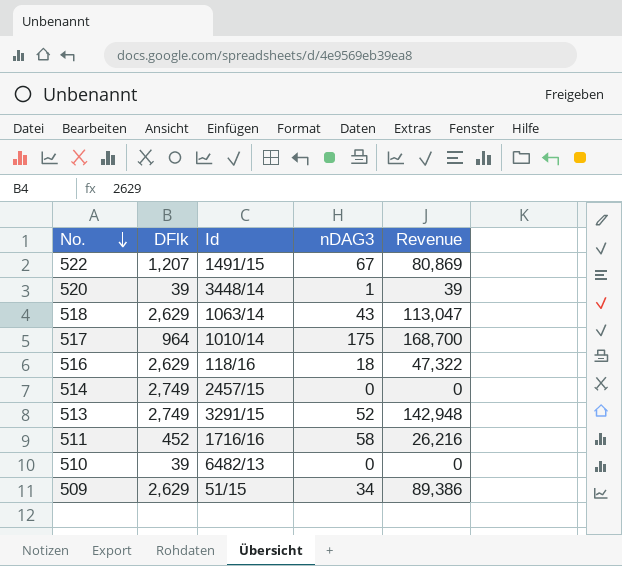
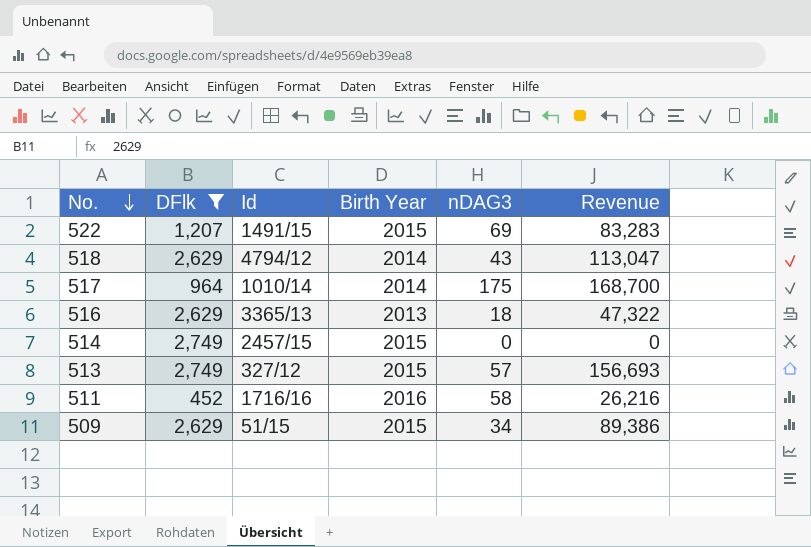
filter: none -> DFlk != 39
column Birth Year | position: none -> 4
522 | nDAG3: 67 -> 69
522 | Revenue: 80,869 -> 83,283
518 | Id: 1063/14 -> 4794/12
516 | Id: 118/16 -> 3365/13
513 | Id: 3291/15 -> 327/12
513 | nDAG3: 52 -> 57
513 | Revenue: 142,948 -> 156,693

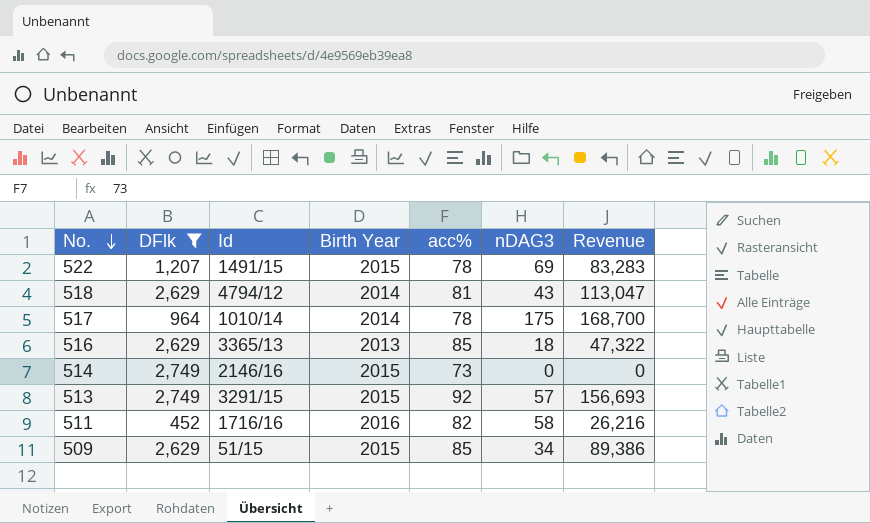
column acc% | position: none -> 5
514 | Id: 2457/15 -> 2146/16
513 | Id: 327/12 -> 3291/15

